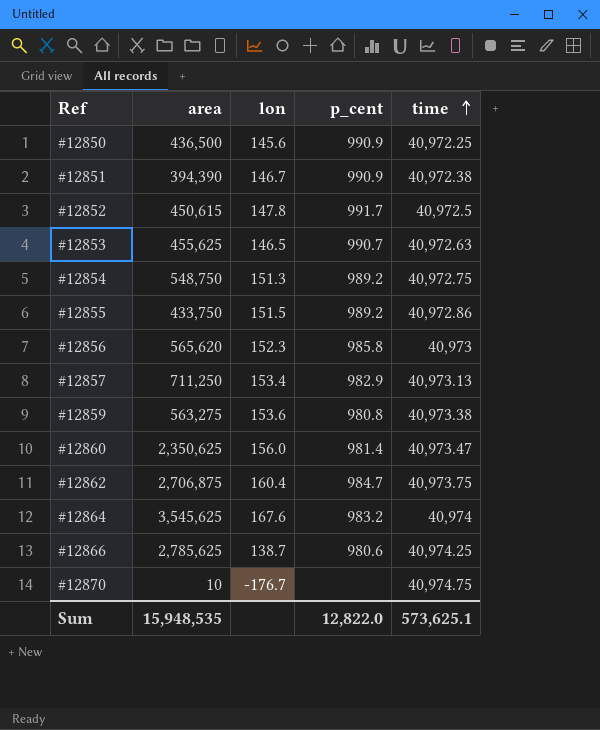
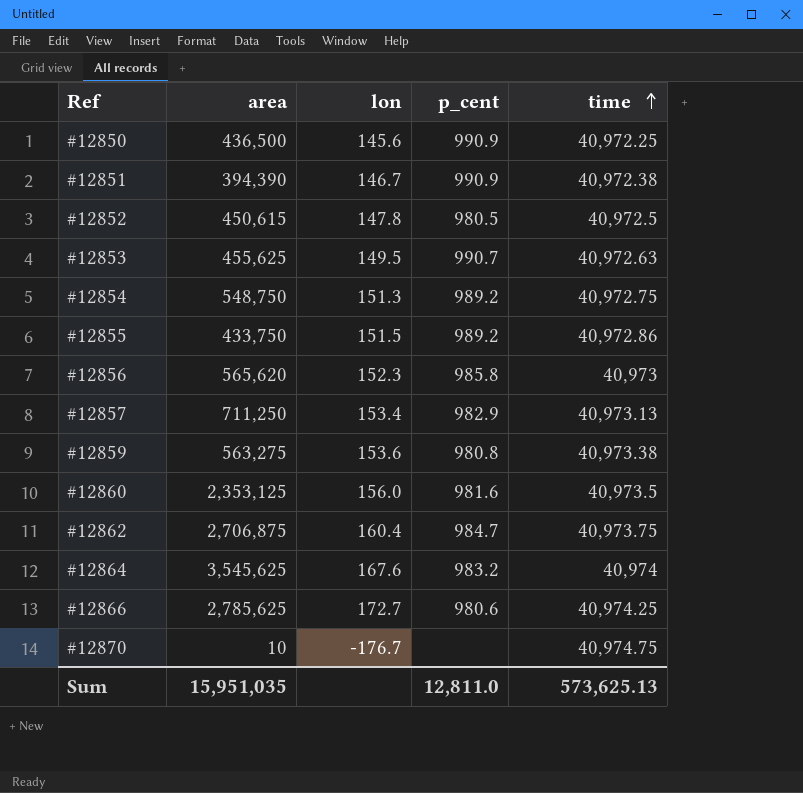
#12852 | p_cent: 991.7 -> 980.5
#12853 | lon: 146.5 -> 149.5
#12860 | area: 2,350,625 -> 2,353,125
#12860 | p_cent: 981.4 -> 981.6
#12860 | time: 40,973.47 -> 40,973.5
#12866 | lon: 138.7 -> 172.7
Sum | area: 15,948,535 -> 15,951,035
Sum | p_cent: 12,822.0 -> 12,811.0
Sum | time: 573,625.1 -> 573,625.13

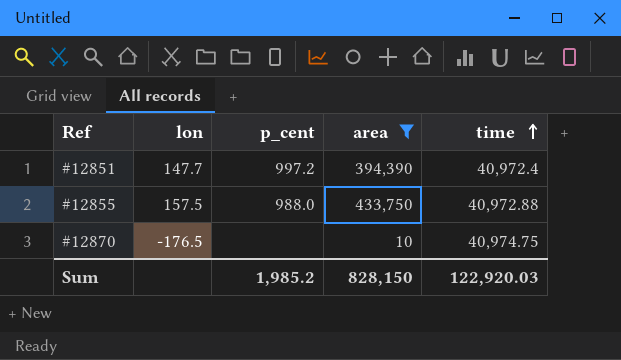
filter: none -> area <= 433,750
column area | position: 2 -> 4
#12851 | lon: 146.7 -> 147.7
#12851 | p_cent: 990.9 -> 997.2
#12851 | time: 40,972.38 -> 40,972.4
#12855 | lon: 151.5 -> 157.5
#12855 | p_cent: 989.2 -> 988.0
#12855 | time: 40,972.86 -> 40,972.88
#12870 | lon: -176.7 -> -176.5
Sum | p_cent: 12,811.0 -> 1,985.2
Sum | area: 15,951,035 -> 828,150
Sum | time: 573,625.13 -> 122,920.03

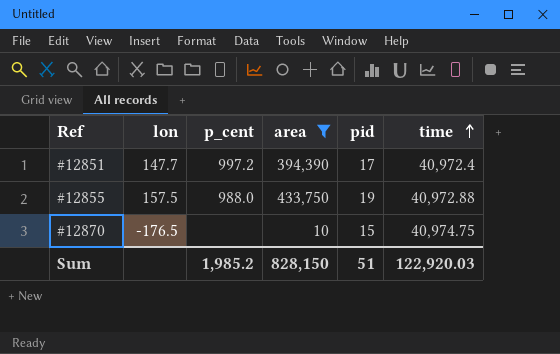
column pid | position: none -> 5

